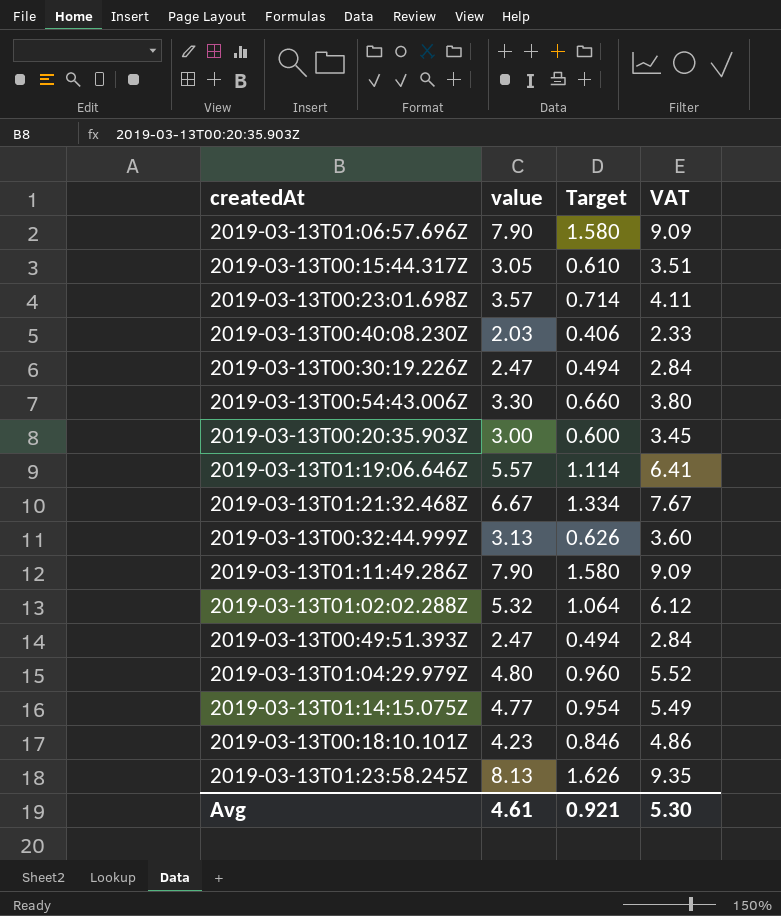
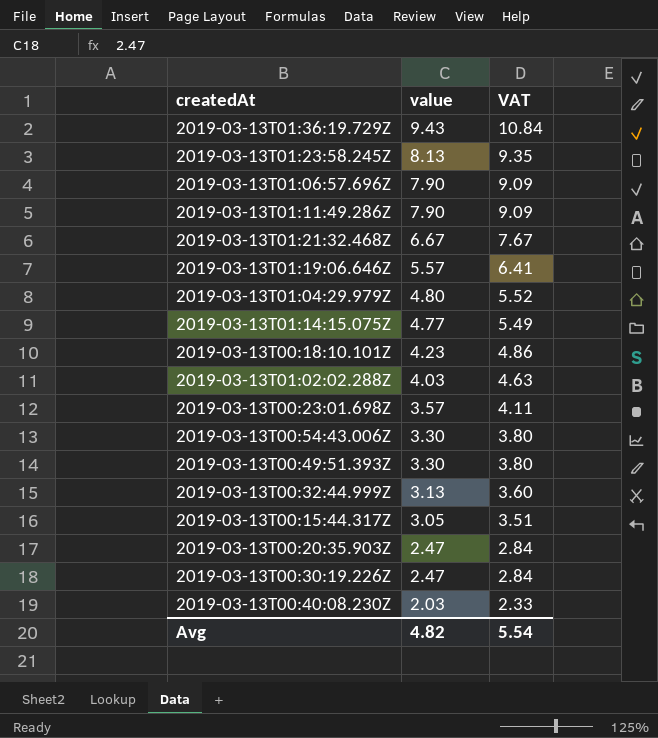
row order: none -> value descending
column Target | formula: [value] * 0.2 -> none
row 2019-03-13T01:36:19.729Z: none -> 9.43 | 10.84
2019-03-13T01:02:02.288Z | value: 5.32 -> 4.03
2019-03-13T01:02:02.288Z | VAT: 6.12 -> 4.63
2019-03-13T00:49:51.393Z | value: 2.47 -> 3.30
2019-03-13T00:49:51.393Z | VAT: 2.84 -> 3.80
2019-03-13T00:20:35.903Z | value: 3.00 -> 2.47
2019-03-13T00:20:35.903Z | VAT: 3.45 -> 2.84
Avg | value: 4.61 -> 4.82
Avg | VAT: 5.30 -> 5.54

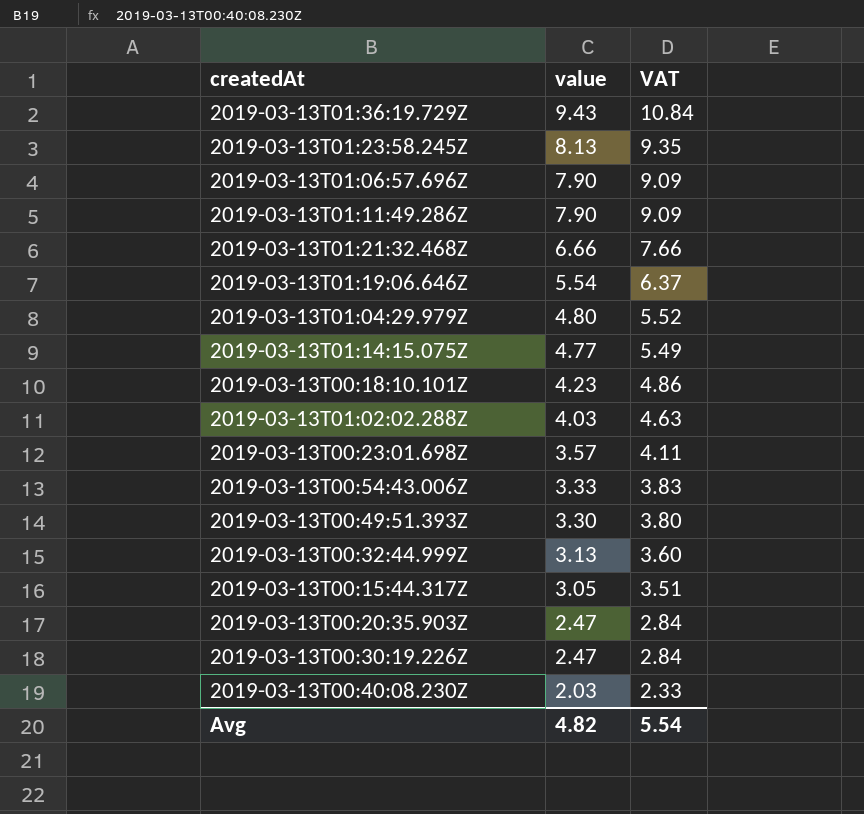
2019-03-13T01:21:32.468Z | value: 6.67 -> 6.66
2019-03-13T01:21:32.468Z | VAT: 7.67 -> 7.66
2019-03-13T01:19:06.646Z | value: 5.57 -> 5.54
2019-03-13T01:19:06.646Z | VAT: 6.41 -> 6.37
2019-03-13T00:54:43.006Z | value: 3.30 -> 3.33
2019-03-13T00:54:43.006Z | VAT: 3.80 -> 3.83

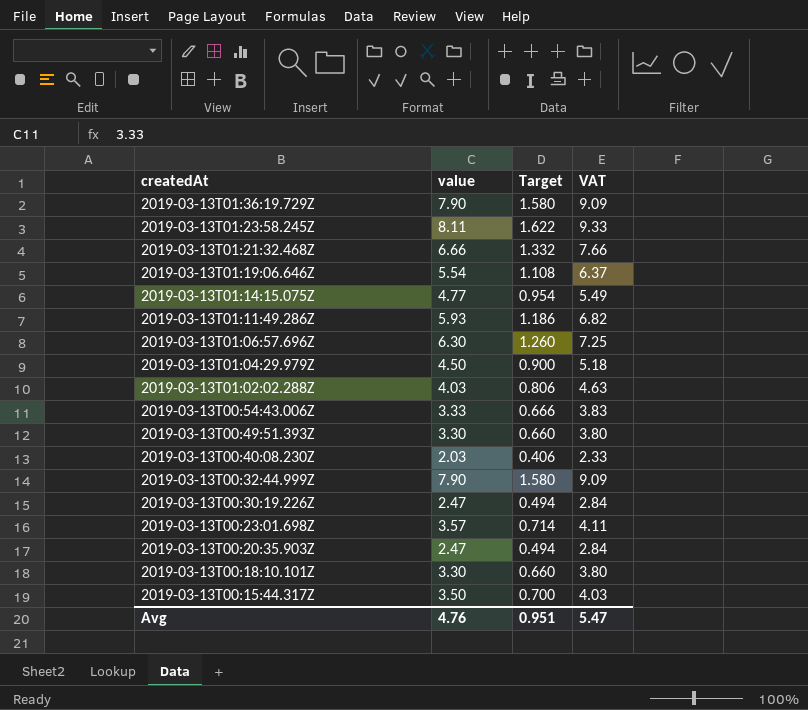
row order: value descending -> createdAt descending
column Target | formula: none -> [value] * 0.2
2019-03-13T01:36:19.729Z | value: 9.43 -> 7.90
2019-03-13T01:36:19.729Z | VAT: 10.84 -> 9.09
2019-03-13T01:23:58.245Z | value: 8.13 -> 8.11
2019-03-13T01:23:58.245Z | VAT: 9.35 -> 9.33
2019-03-13T01:11:49.286Z | value: 7.90 -> 5.93
2019-03-13T01:11:49.286Z | VAT: 9.09 -> 6.82
2019-03-13T01:06:57.696Z | value: 7.90 -> 6.30
2019-03-13T01:06:57.696Z | VAT: 9.09 -> 7.25
2019-03-13T01:04:29.979Z | value: 4.80 -> 4.50
2019-03-13T01:04:29.979Z | VAT: 5.52 -> 5.18
2019-03-13T00:32:44.999Z | value: 3.13 -> 7.90
2019-03-13T00:32:44.999Z | VAT: 3.60 -> 9.09
2019-03-13T00:18:10.101Z | value: 4.23 -> 3.30
2019-03-13T00:18:10.101Z | VAT: 4.86 -> 3.80
2019-03-13T00:15:44.317Z | value: 3.05 -> 3.50
2019-03-13T00:15:44.317Z | VAT: 3.51 -> 4.03
Avg | value: 4.82 -> 4.76
Avg | VAT: 5.54 -> 5.47

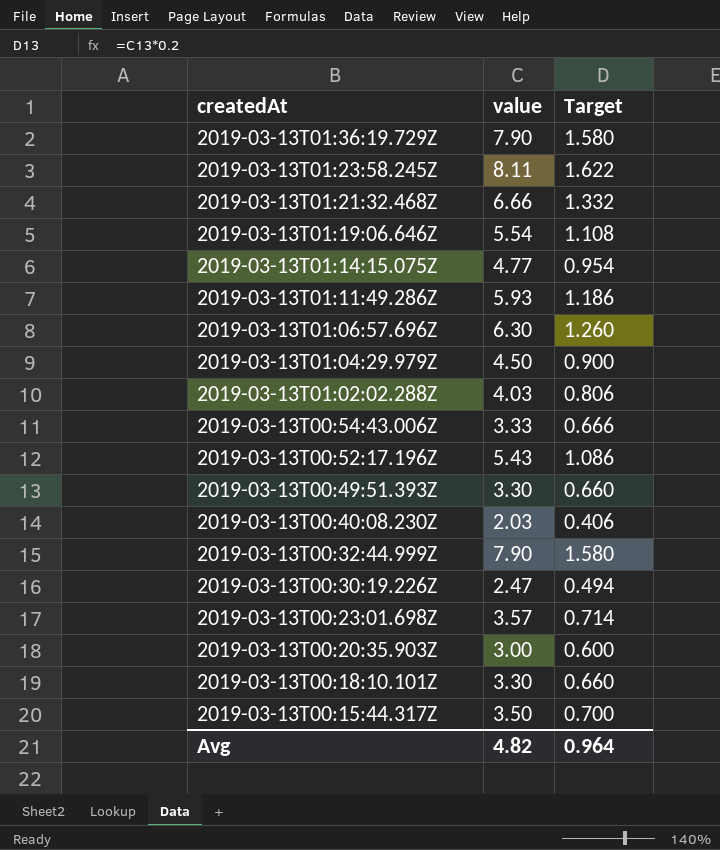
column VAT | formula: [value] * 1.15 -> none
row 2019-03-13T00:52:17.196Z: none -> 5.43 | 1.086
2019-03-13T00:20:35.903Z | value: 2.47 -> 3.00
2019-03-13T00:20:35.903Z | Target: 0.494 -> 0.600
Avg | value: 4.76 -> 4.82
Avg | Target: 0.951 -> 0.964

